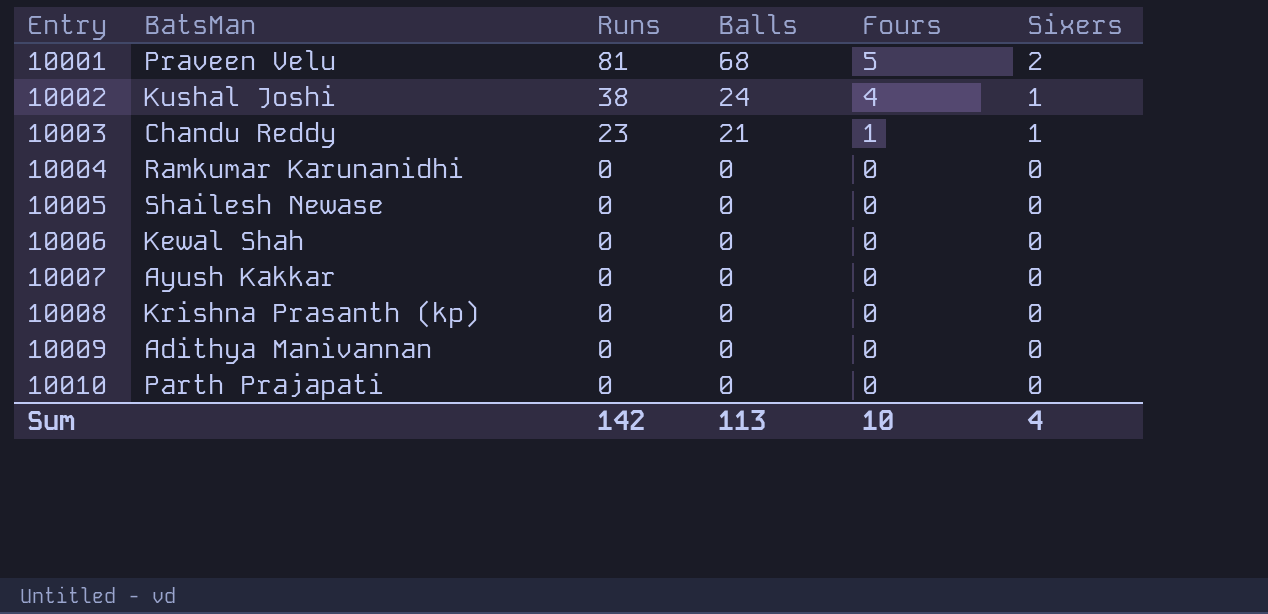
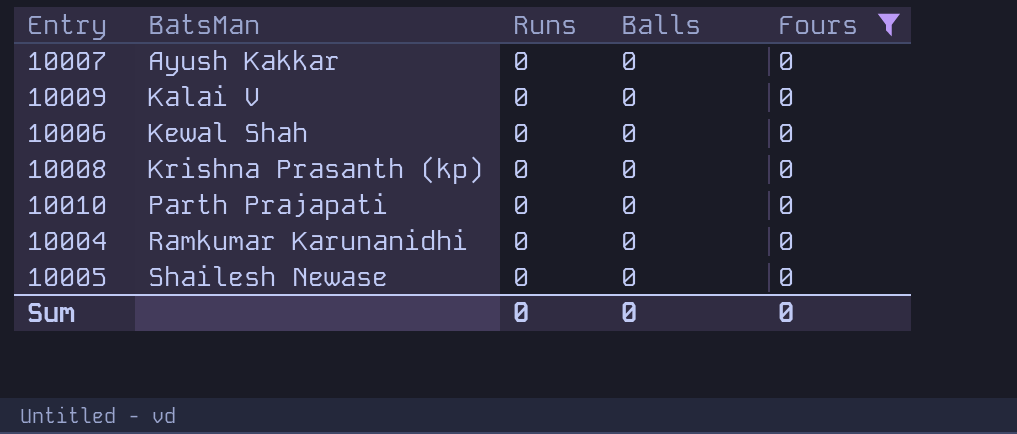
filter: none -> Fours = 0
row order: Entry ascending -> BatsMan ascending
column Sixers | position: 6 -> none
10009 | BatsMan: Adithya Manivannan -> Kalai V
Sum | Runs: 142 -> 0
Sum | Balls: 113 -> 0
Sum | Fours: 10 -> 0

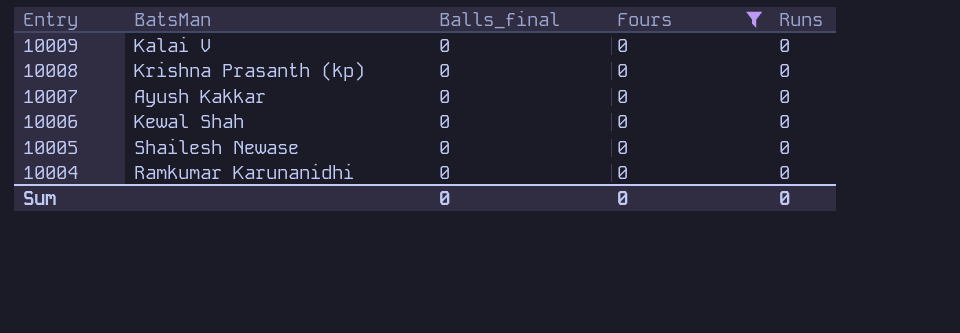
row order: BatsMan ascending -> Entry descending
column name: Balls -> Balls_final
column Runs | position: 3 -> 5
row 10010: Parth Prajapati | 0 | 0 | 0 -> none

